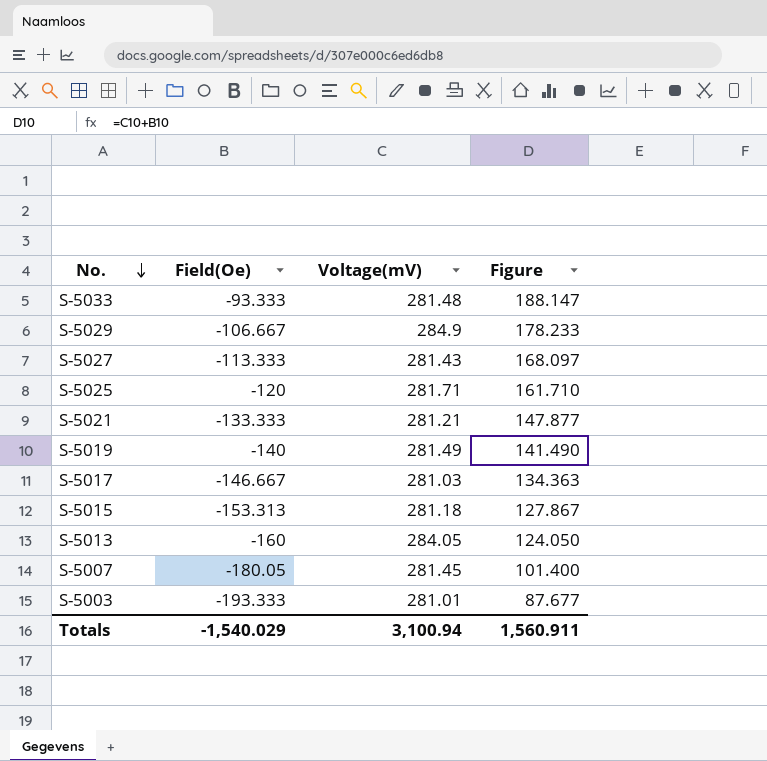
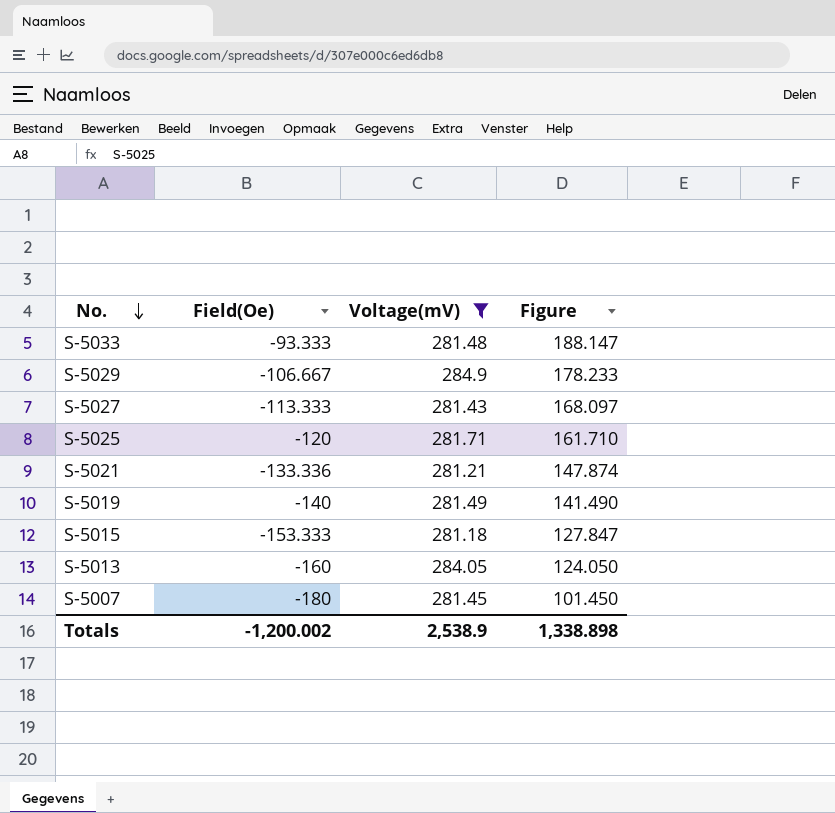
filter: none -> Voltage(mV) >= 281.18
S-5021 | Field(Oe): -133.333 -> -133.336
S-5021 | Figure: 147.877 -> 147.874
S-5015 | Field(Oe): -153.313 -> -153.333
S-5015 | Figure: 127.867 -> 127.847
S-5007 | Field(Oe): -180.05 -> -180
S-5007 | Figure: 101.400 -> 101.450
Totals | Field(Oe): -1,540.029 -> -1,200.002
Totals | Voltage(mV): 3,100.94 -> 2,538.9
Totals | Figure: 1,560.911 -> 1,338.898

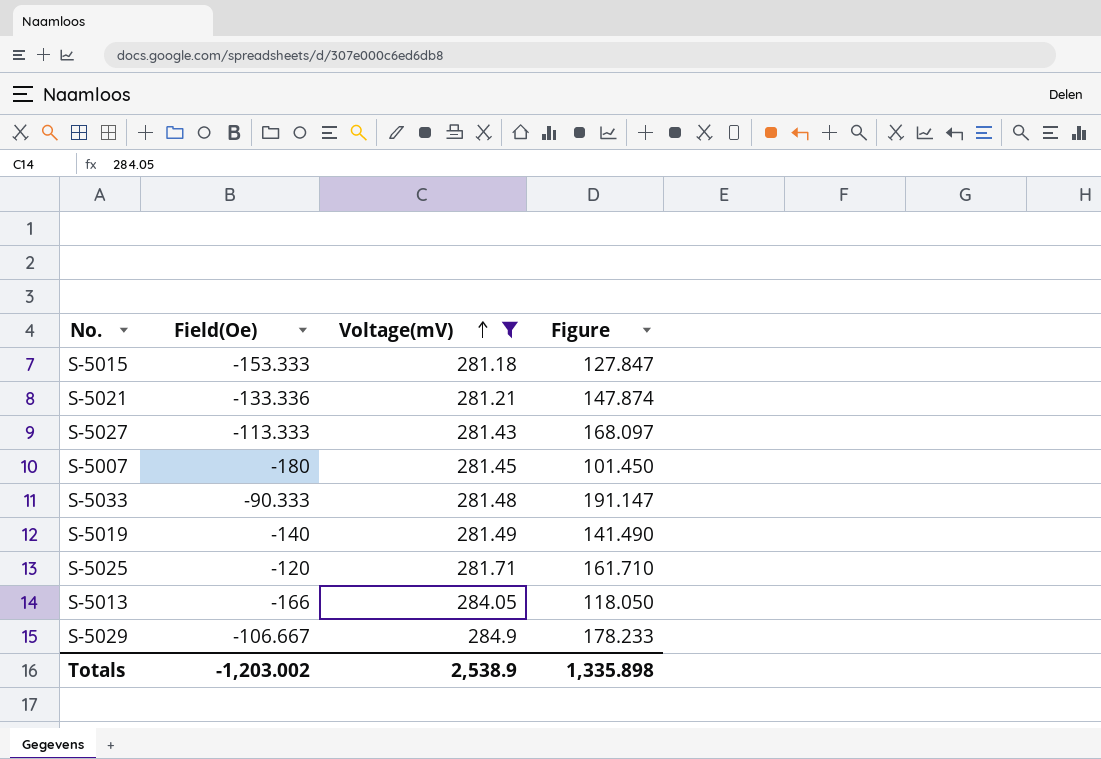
row order: No. descending -> Voltage(mV) ascending
S-5033 | Field(Oe): -93.333 -> -90.333
S-5033 | Figure: 188.147 -> 191.147
S-5013 | Field(Oe): -160 -> -166
S-5013 | Figure: 124.050 -> 118.050
Totals | Field(Oe): -1,200.002 -> -1,203.002
Totals | Figure: 1,338.898 -> 1,335.898

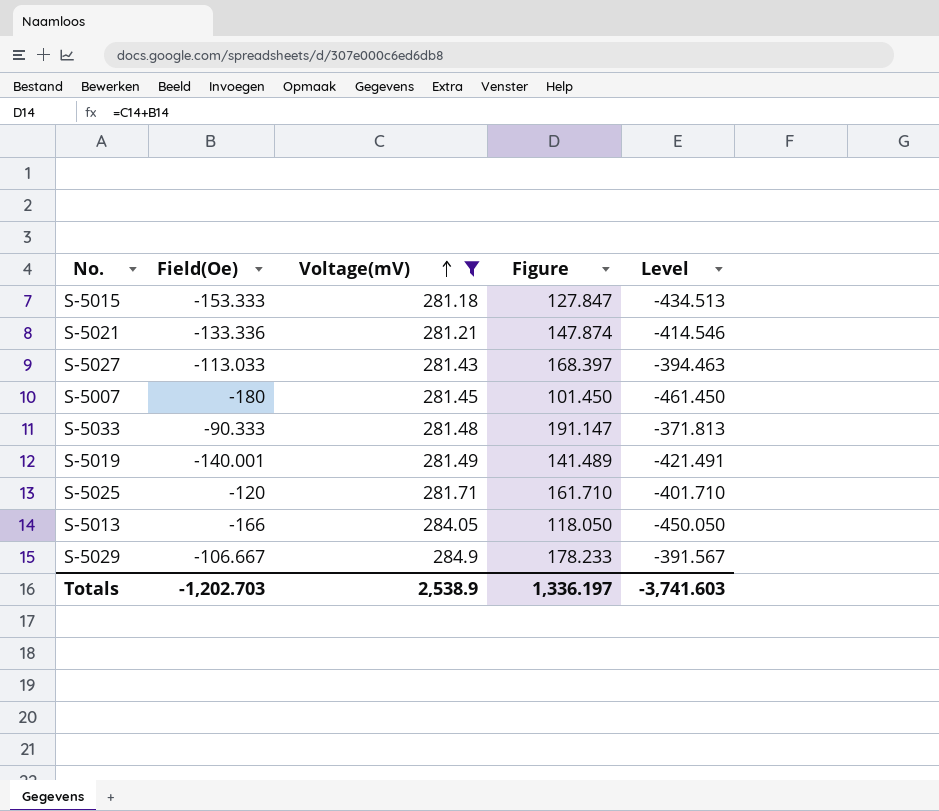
column Level | formula: none -> [Field(Oe)] - [Voltage(mV)]
S-5027 | Field(Oe): -113.333 -> -113.033
S-5027 | Figure: 168.097 -> 168.397
S-5019 | Field(Oe): -140 -> -140.001
S-5019 | Figure: 141.490 -> 141.489
Totals | Field(Oe): -1,203.002 -> -1,202.703
Totals | Figure: 1,335.898 -> 1,336.197

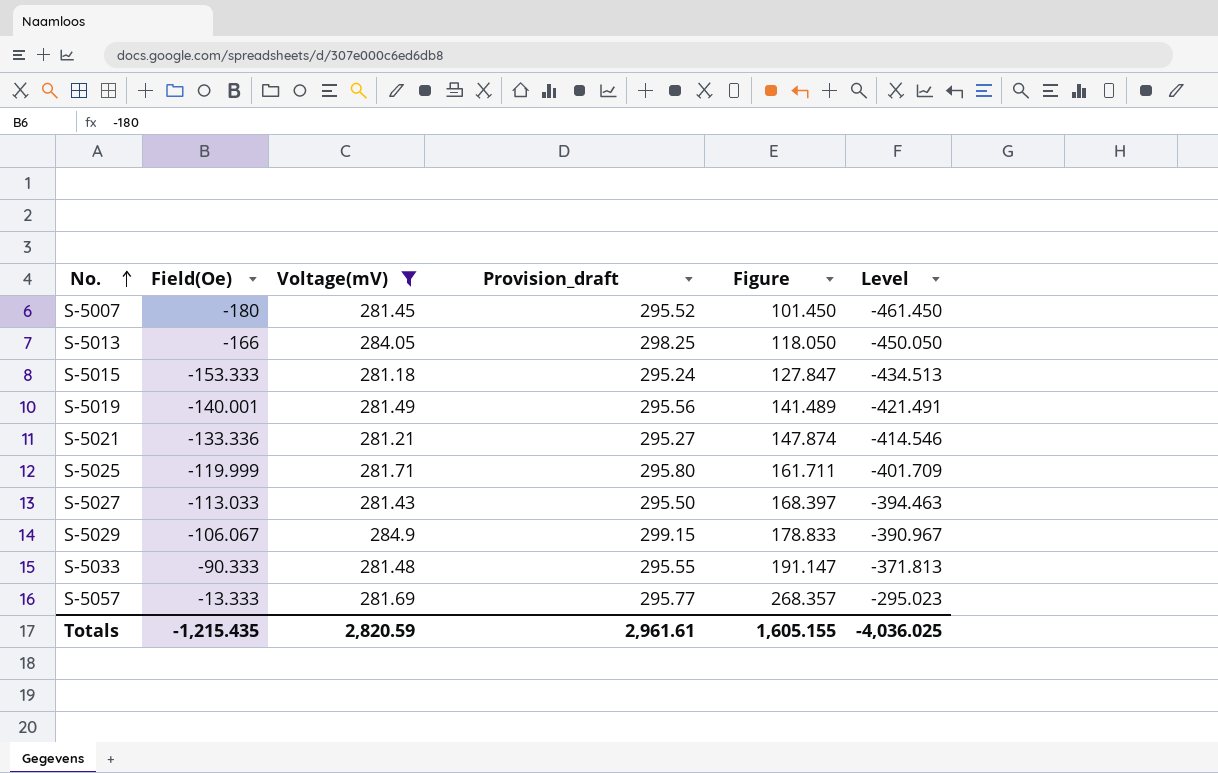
row order: Voltage(mV) ascending -> No. ascending
column Provision_draft | formula: none -> [Voltage(mV)] * 1.05
S-5025 | Field(Oe): -120 -> -119.999
S-5025 | Figure: 161.710 -> 161.711
S-5025 | Level: -401.710 -> -401.709
S-5029 | Field(Oe): -106.667 -> -106.067
S-5029 | Figure: 178.233 -> 178.833
S-5029 | Level: -391.567 -> -390.967
row S-5057: none -> -13.333 | 281.69 | 295.77 | 268.357 | -295.023
Totals | Field(Oe): -1,202.703 -> -1,215.435
Totals | Voltage(mV): 2,538.9 -> 2,820.59
Totals | Figure: 1,336.197 -> 1,605.155
Totals | Level: -3,741.603 -> -4,036.025

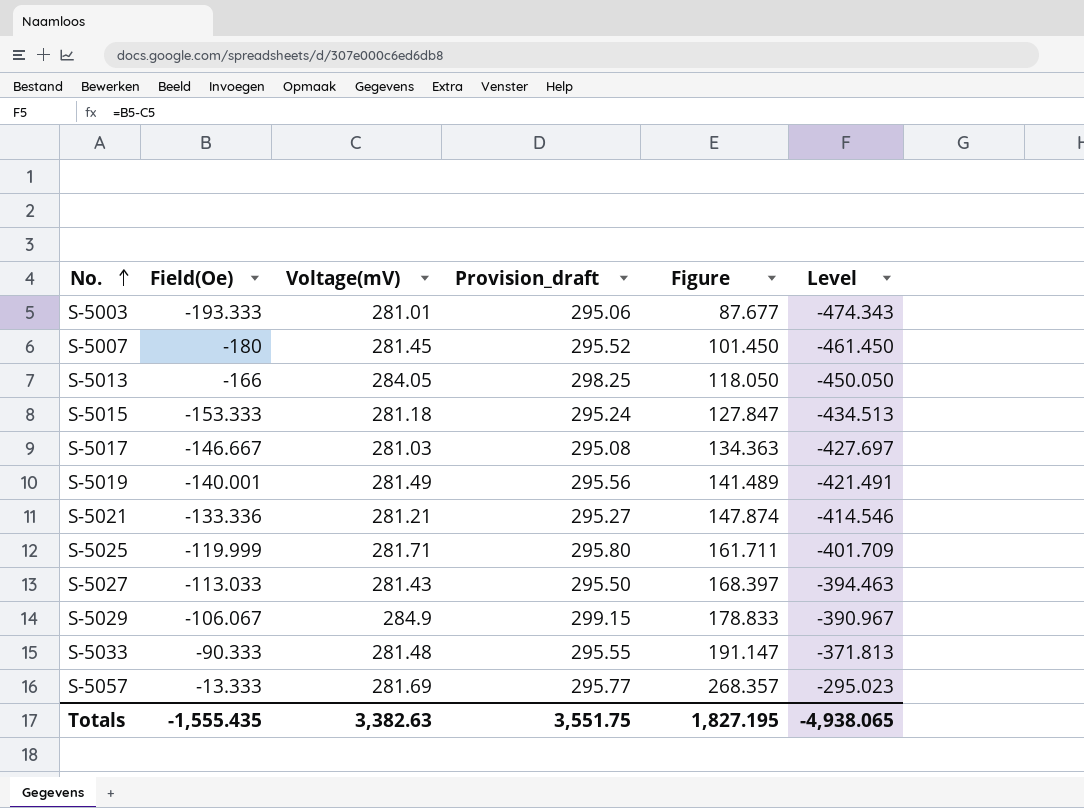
filter: Voltage(mV) >= 281.18 -> none
Totals | Field(Oe): -1,215.435 -> -1,555.435
Totals | Voltage(mV): 2,820.59 -> 3,382.63
Totals | Provision_draft: 2,961.61 -> 3,551.75
Totals | Figure: 1,605.155 -> 1,827.195
Totals | Level: -4,036.025 -> -4,938.065

